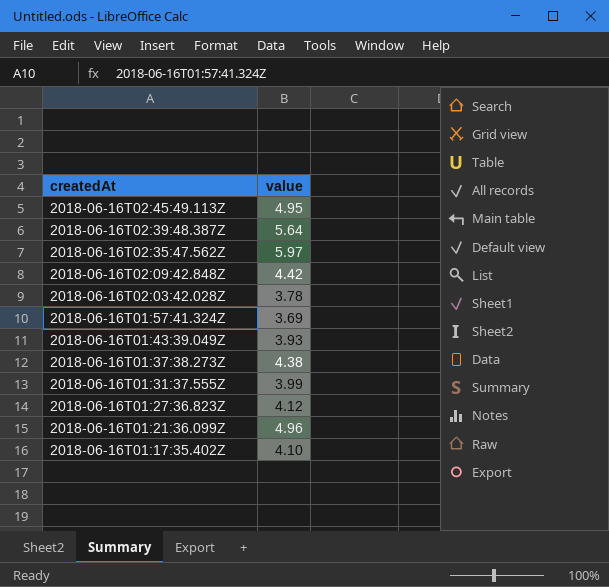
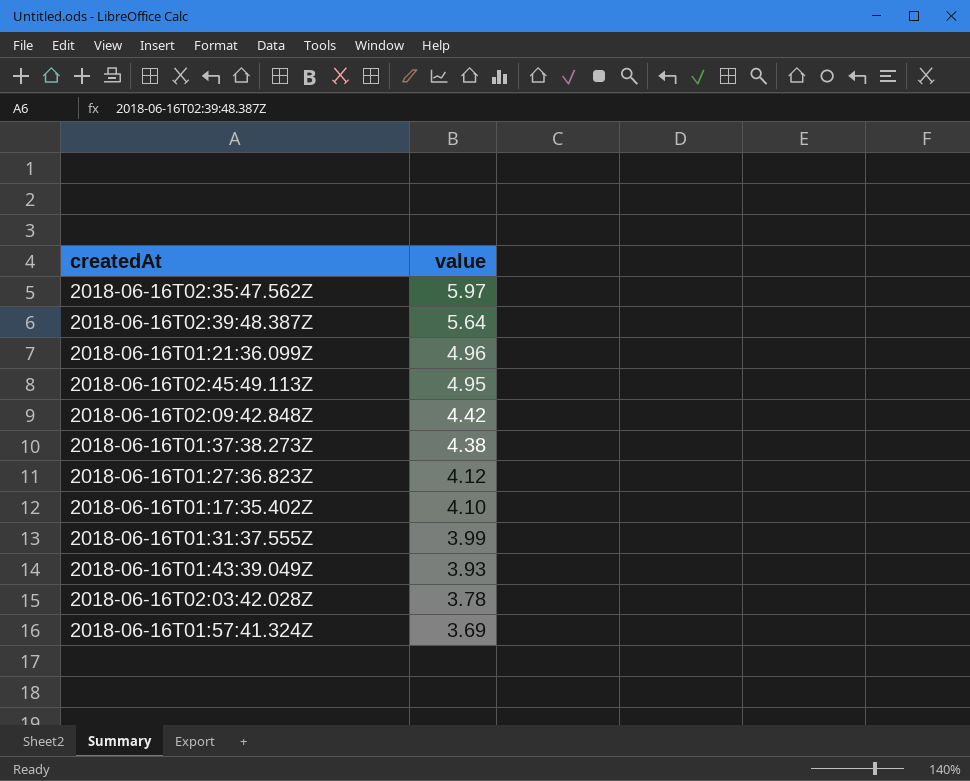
row order: createdAt descending -> value descending

